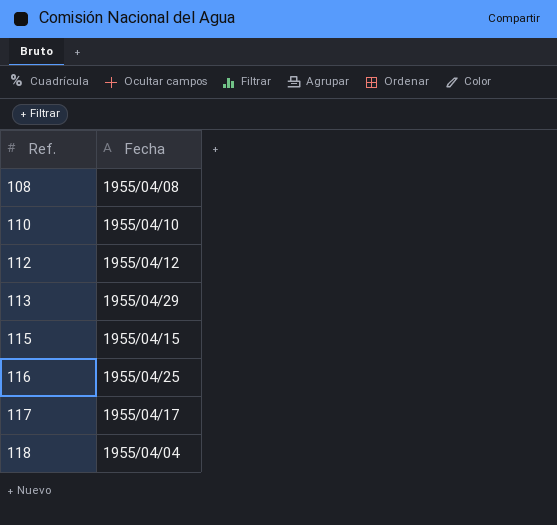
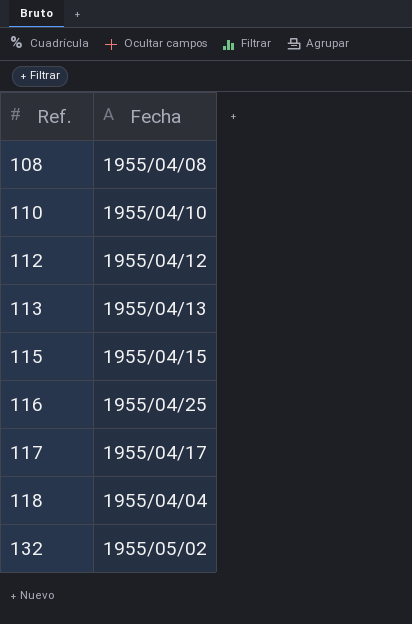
113 | Fecha: 1955/04/29 -> 1955/04/13
row 132: none -> 1955/05/02

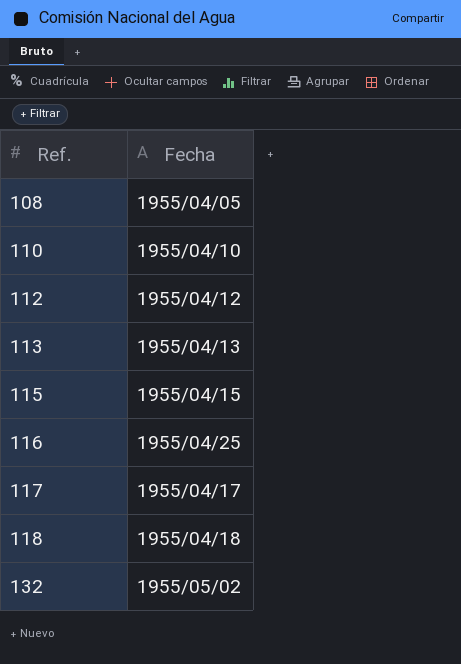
108 | Fecha: 1955/04/08 -> 1955/04/05
118 | Fecha: 1955/04/04 -> 1955/04/18

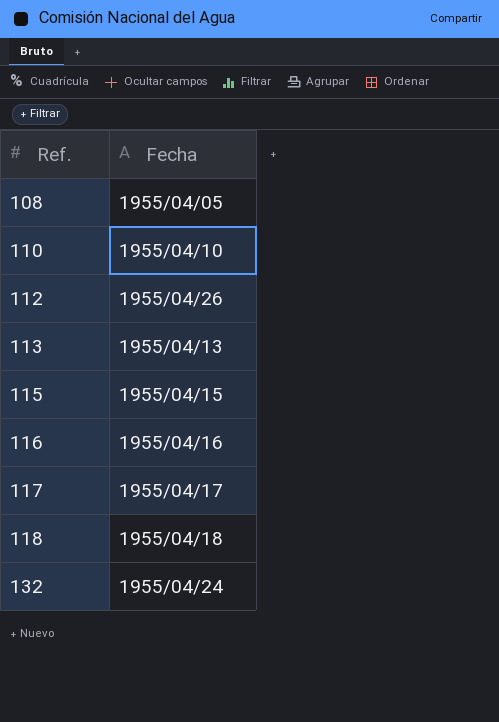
112 | Fecha: 1955/04/12 -> 1955/04/26
116 | Fecha: 1955/04/25 -> 1955/04/16
132 | Fecha: 1955/05/02 -> 1955/04/24

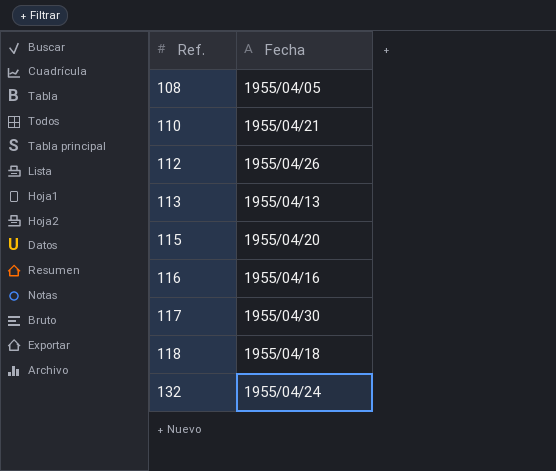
110 | Fecha: 1955/04/10 -> 1955/04/21
115 | Fecha: 1955/04/15 -> 1955/04/20
117 | Fecha: 1955/04/17 -> 1955/04/30

